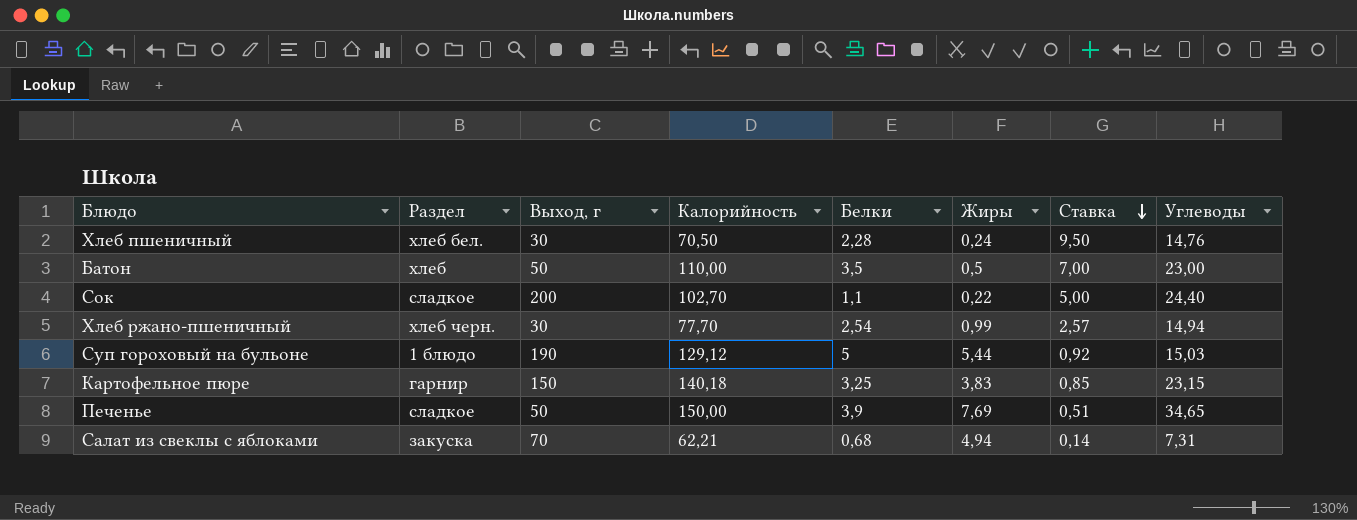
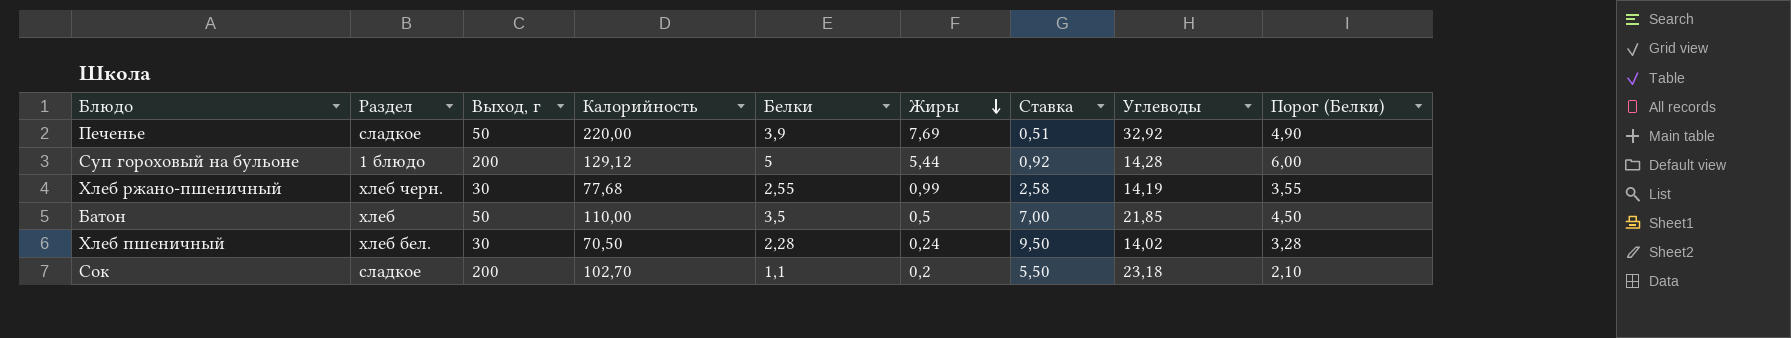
row order: Ставка descending -> Жиры descending
column Порог (Белки) | formula: none -> [Белки] + 1
row Картофельное пюре: гарнир | 150 | 140,18 | 3,25 | 3,83 | 0,85 | 23,15 -> none
row Салат из свеклы с яблоками: закуска | 70 | 62,21 | 0,68 | 4,94 | 0,14 | 7,31 -> none
Печенье | Калорийность: 150,00 -> 220,00
Печенье | Углеводы: 34,65 -> 32,92
Суп гороховый на бульоне | Выход, г: 190 -> 200
Суп гороховый на бульоне | Углеводы: 15,03 -> 14,28
Хлеб ржано-пшеничный | Калорийность: 77,70 -> 77,68
Хлеб ржано-пшеничный | Белки: 2,54 -> 2,55
Хлеб ржано-пшеничный | Ставка: 2,57 -> 2,58
Хлеб ржано-пшеничный | Углеводы: 14,94 -> 14,19
Батон | Углеводы: 23,00 -> 21,85
Хлеб пшеничный | Углеводы: 14,76 -> 14,02
Сок | Жиры: 0,22 -> 0,2
Сок | Ставка: 5,00 -> 5,50
Сок | Углеводы: 24,40 -> 23,18

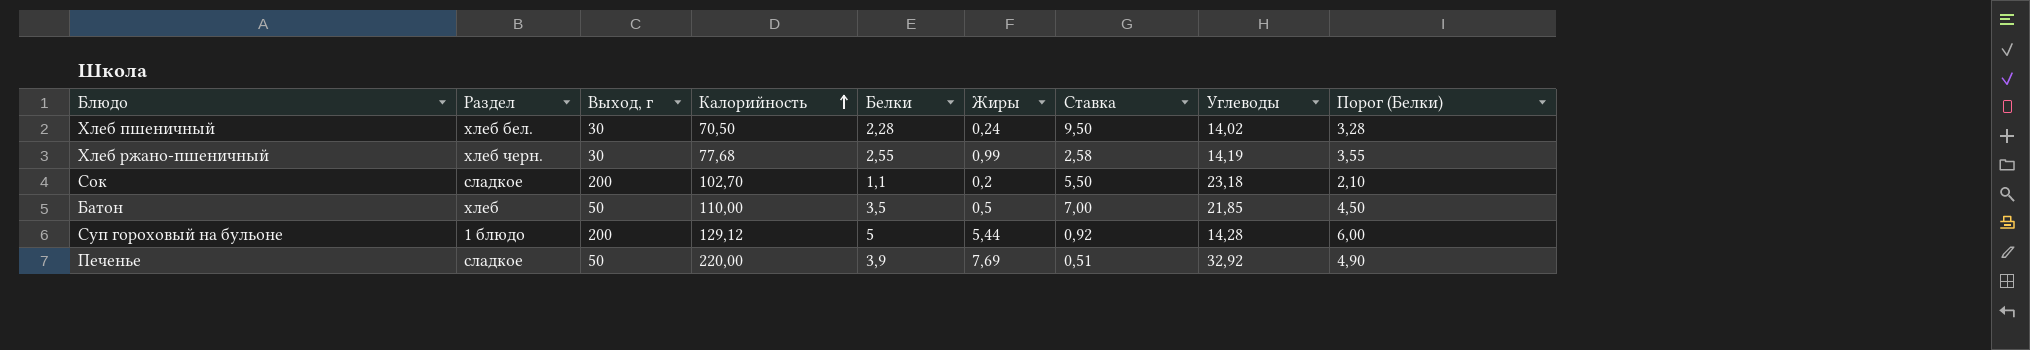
row order: Жиры descending -> Калорийность ascending

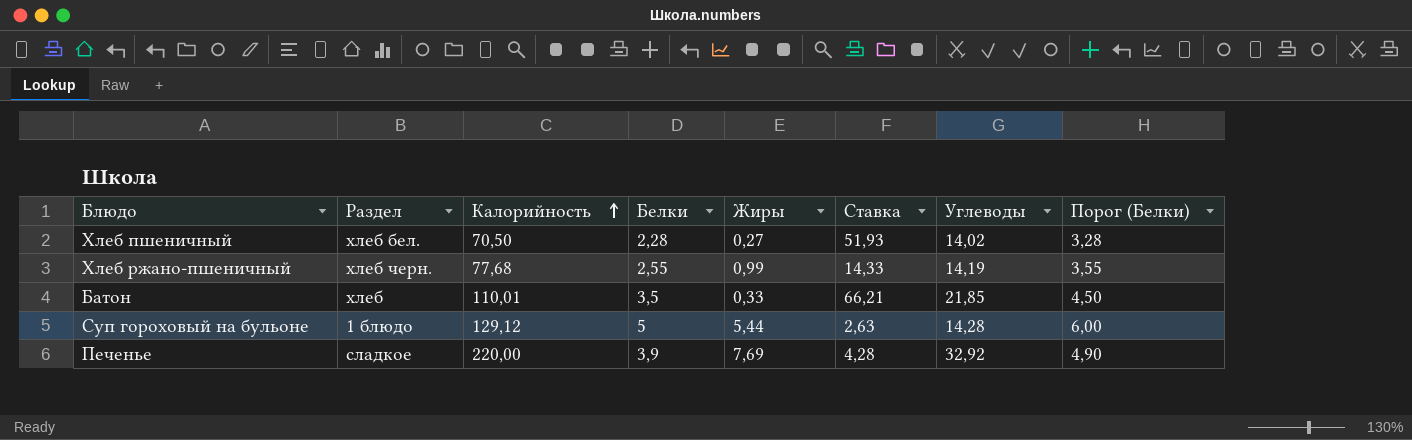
column Выход, г | position: 3 -> none
column Ставка | formula: [Белки] / [Жиры] -> [Углеводы] / [Жиры]
row Сок: сладкое | 200 | 102,70 | 1,1 | 0,2 | 5,50 | 23,18 | 2,10 -> none
Хлеб пшеничный | Жиры: 0,24 -> 0,27
Батон | Калорийность: 110,00 -> 110,01
Батон | Жиры: 0,5 -> 0,33

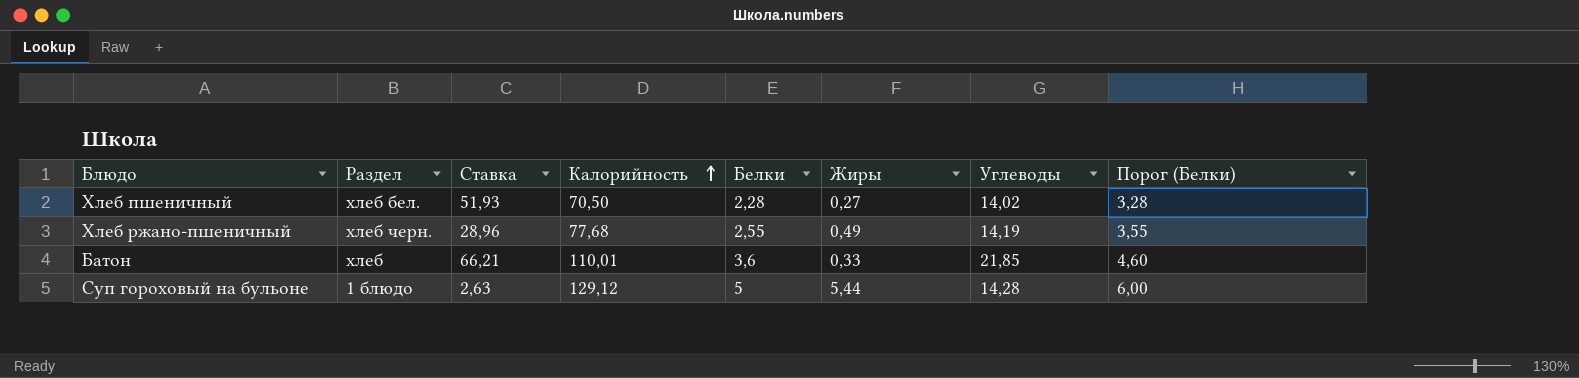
column Ставка | position: 6 -> 3
row Печенье: сладкое | 220,00 | 3,9 | 7,69 | 4,28 | 32,92 | 4,90 -> none
Хлеб ржано-пшеничный | Ставка: 14,33 -> 28,96
Хлеб ржано-пшеничный | Жиры: 0,99 -> 0,49
Батон | Белки: 3,5 -> 3,6
Батон | Порог (Белки): 4,50 -> 4,60

